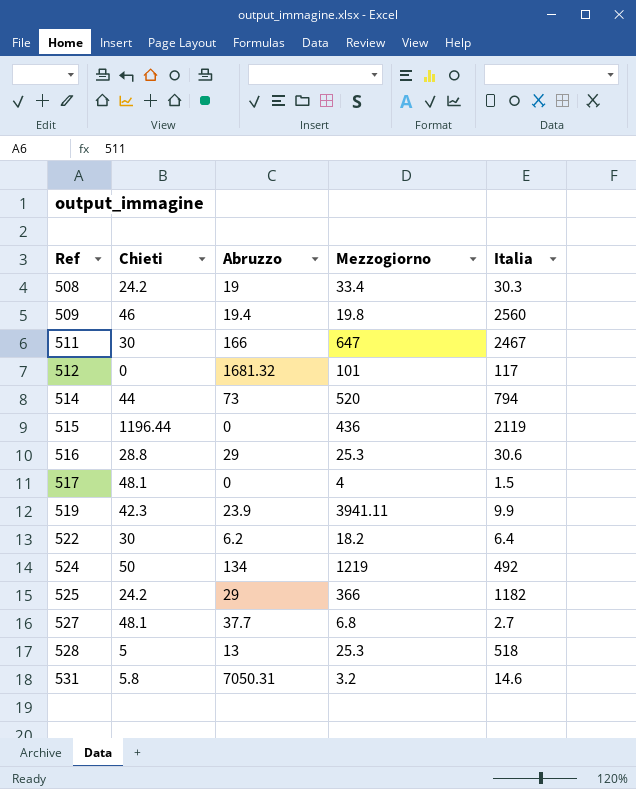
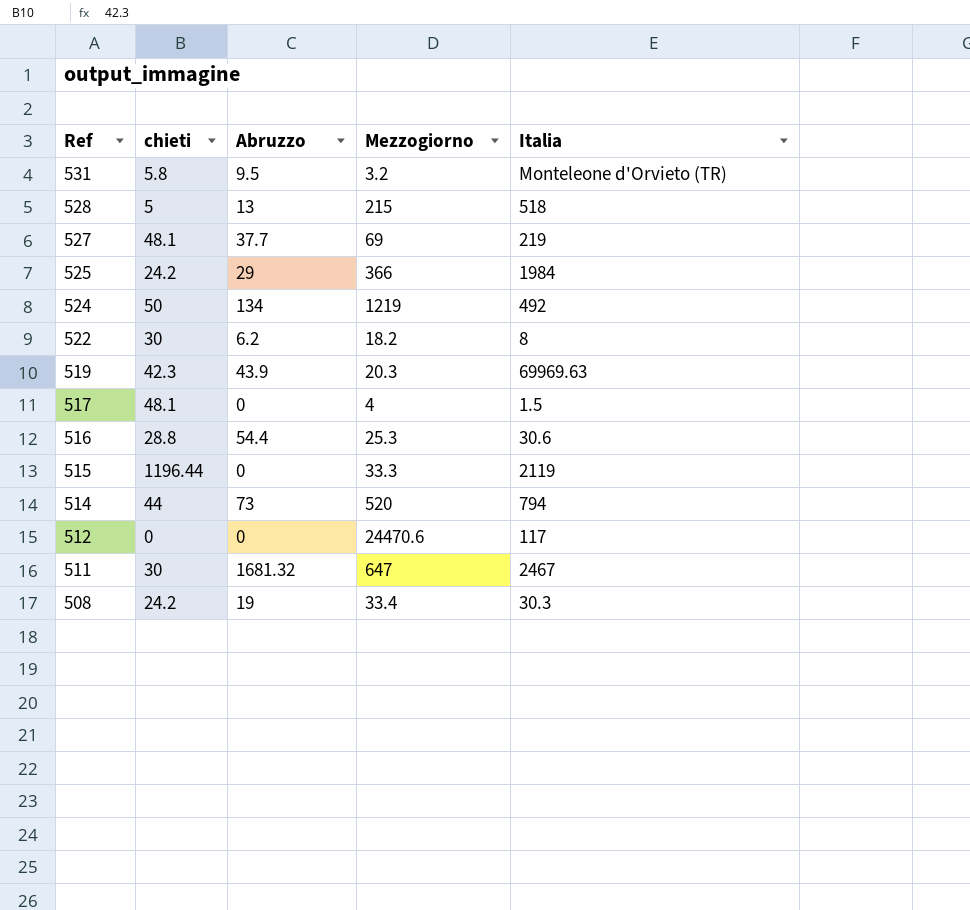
row order: Ref ascending -> Ref descending
column name: Chieti -> chieti
row 509: 46 | 19.4 | 19.8 | 2560 -> none
531 | Abruzzo: 7050.31 -> 9.5
531 | Italia: 14.6 -> Monteleone d'Orvieto (TR)
528 | Mezzogiorno: 25.3 -> 215
527 | Mezzogiorno: 6.8 -> 69
527 | Italia: 2.7 -> 219
525 | Italia: 1182 -> 1984
522 | Italia: 6.4 -> 8
519 | Abruzzo: 23.9 -> 43.9
519 | Mezzogiorno: 3941.11 -> 20.3
519 | Italia: 9.9 -> 69969.63
516 | Abruzzo: 29 -> 54.4
515 | Mezzogiorno: 436 -> 33.3
512 | Abruzzo: 1681.32 -> 0
512 | Mezzogiorno: 101 -> 24470.6
511 | Abruzzo: 166 -> 1681.32

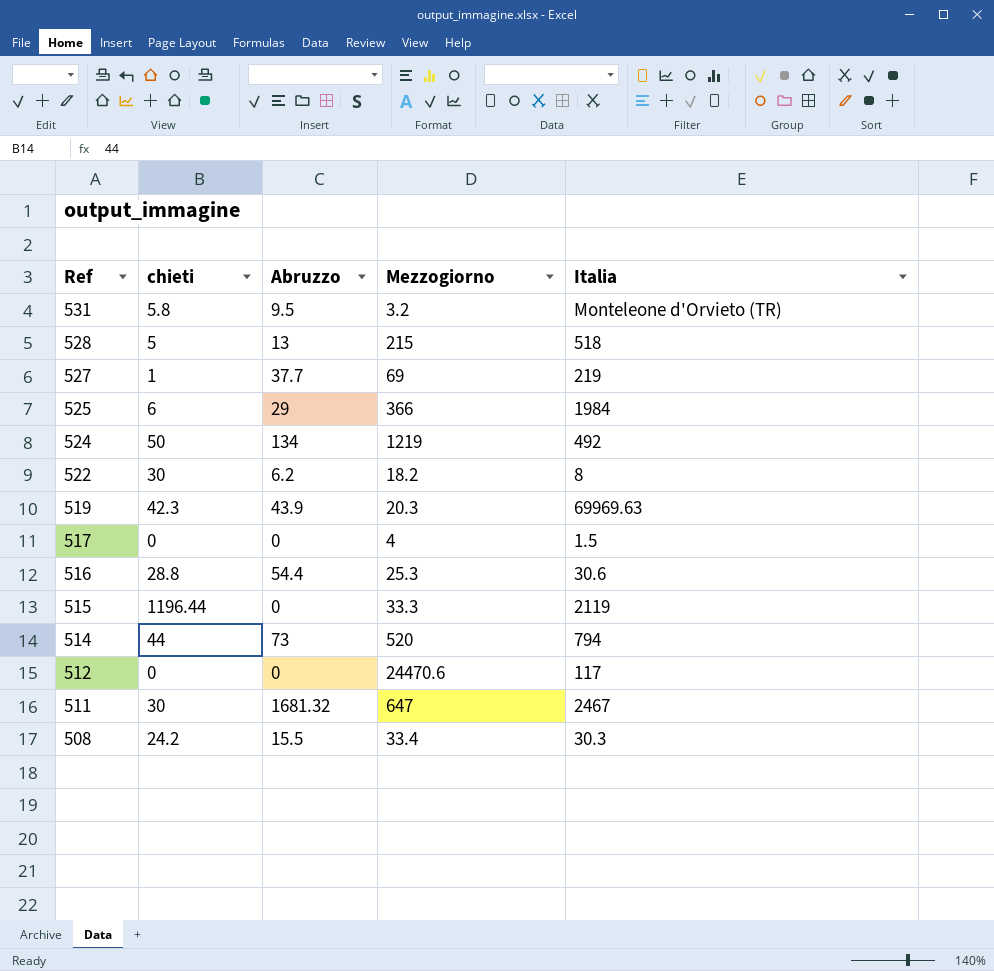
527 | chieti: 48.1 -> 1
525 | chieti: 24.2 -> 6
517 | chieti: 48.1 -> 0
508 | Abruzzo: 19 -> 15.5

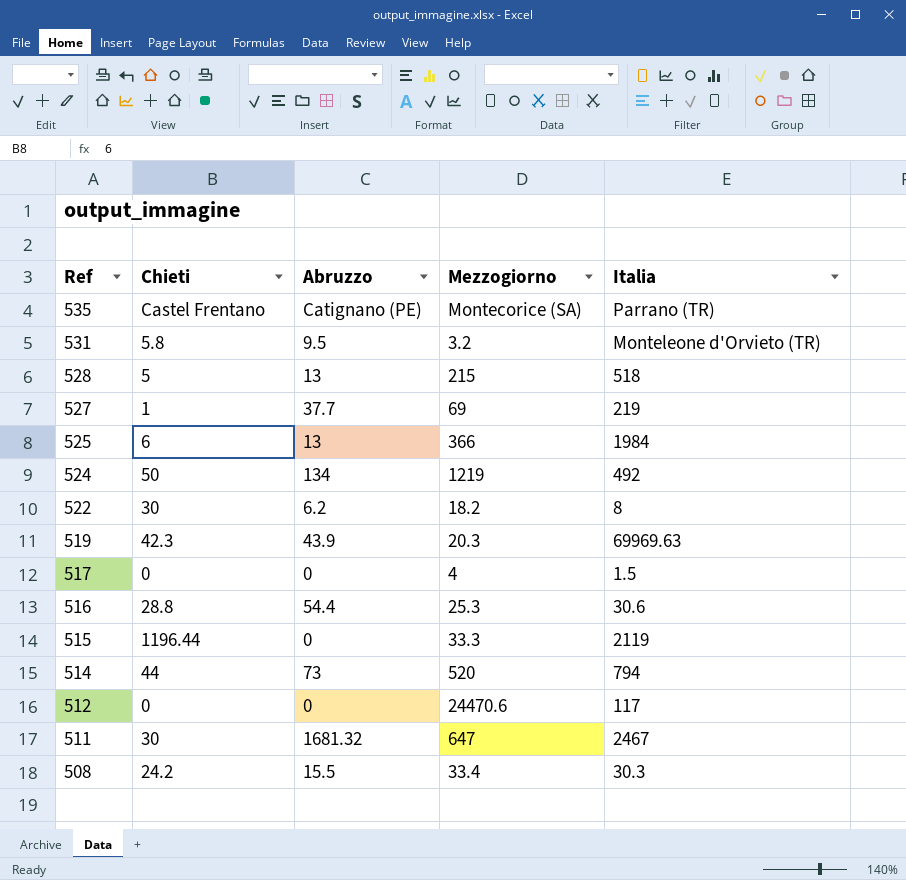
column name: chieti -> Chieti
row 535: none -> Castel Frentano | Catignano (PE) | Montecorice (SA) | Parrano (TR)
525 | Abruzzo: 29 -> 13

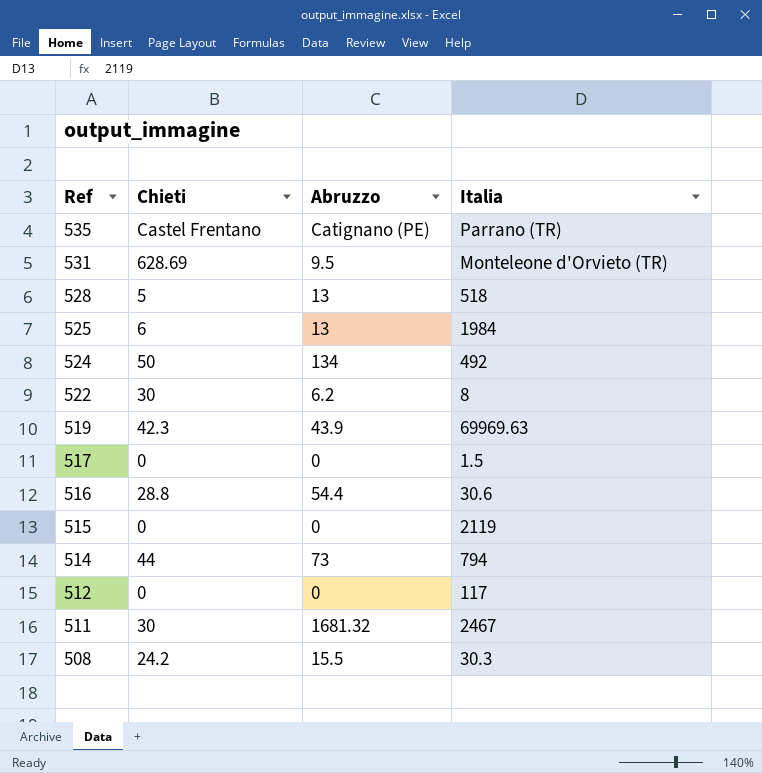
column Mezzogiorno | position: 4 -> none
row 527: 1 | 37.7 | 69 | 219 -> none
531 | Chieti: 5.8 -> 628.69
515 | Chieti: 1196.44 -> 0

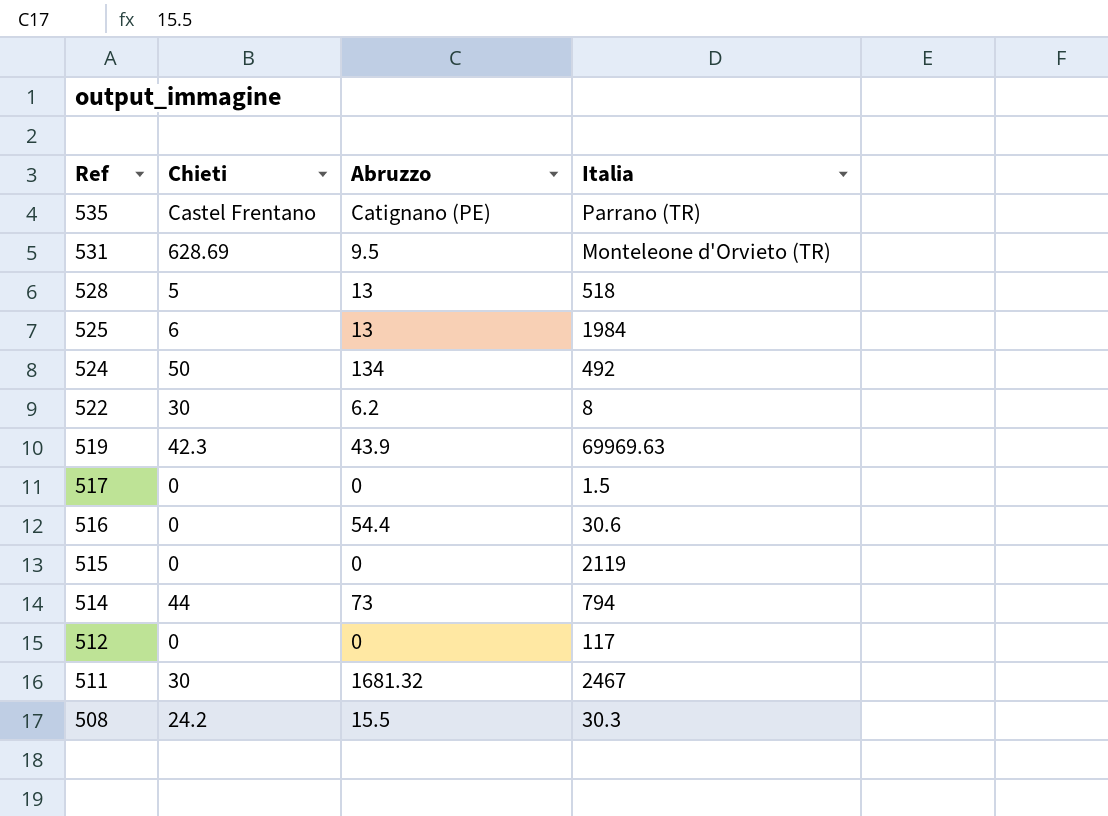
516 | Chieti: 28.8 -> 0

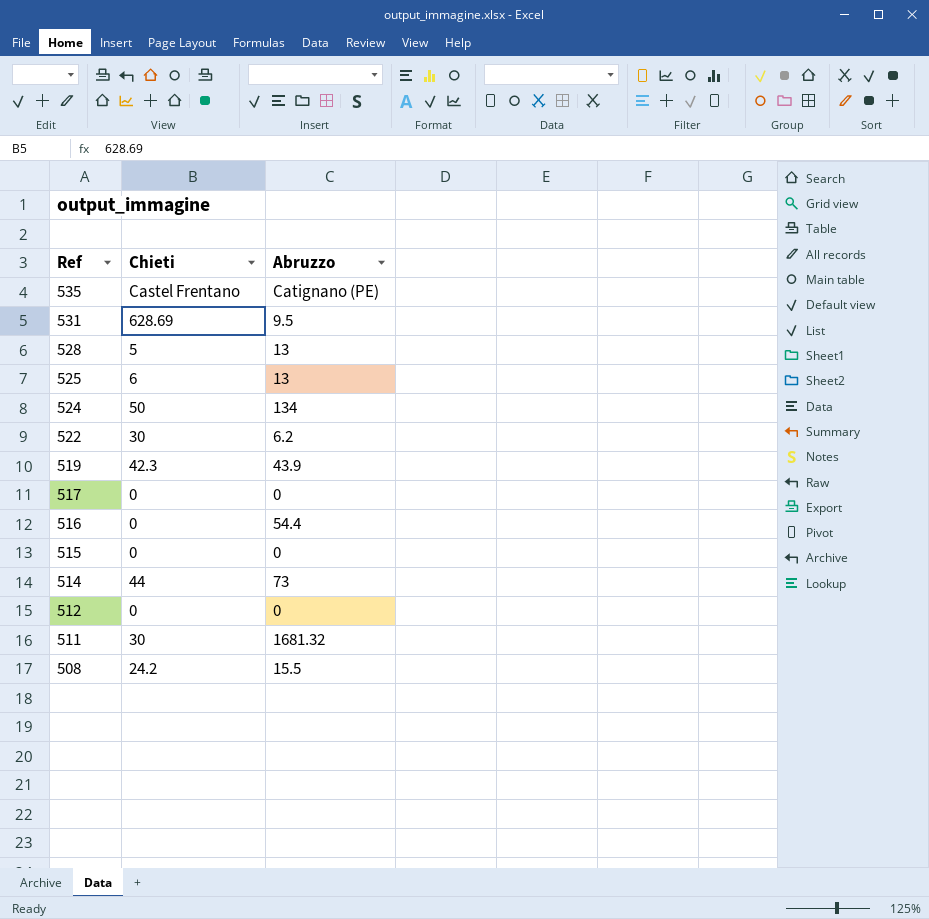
column Italia | position: 4 -> none

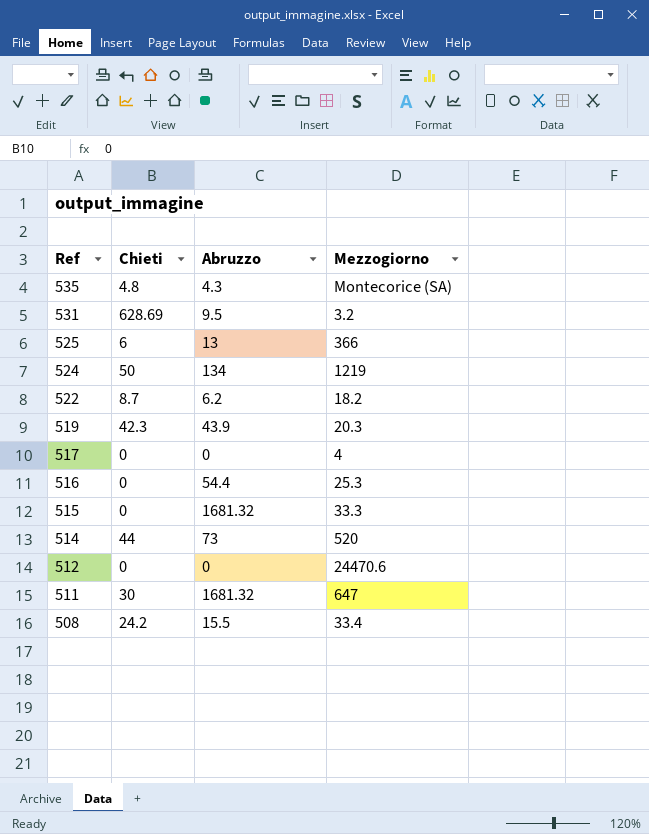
column Mezzogiorno | position: none -> 4
row 528: 5 | 13 -> none
535 | Chieti: Castel Frentano -> 4.8
535 | Abruzzo: Catignano (PE) -> 4.3
522 | Chieti: 30 -> 8.7
515 | Abruzzo: 0 -> 1681.32

